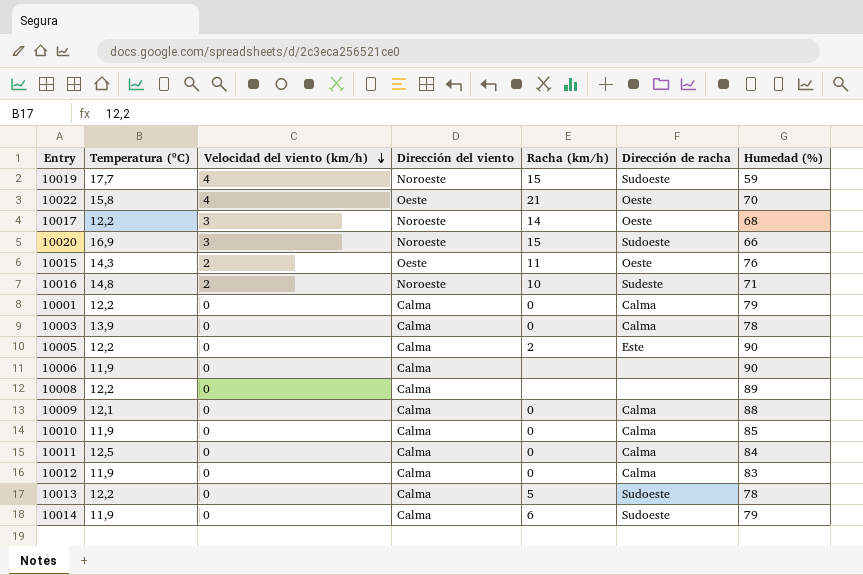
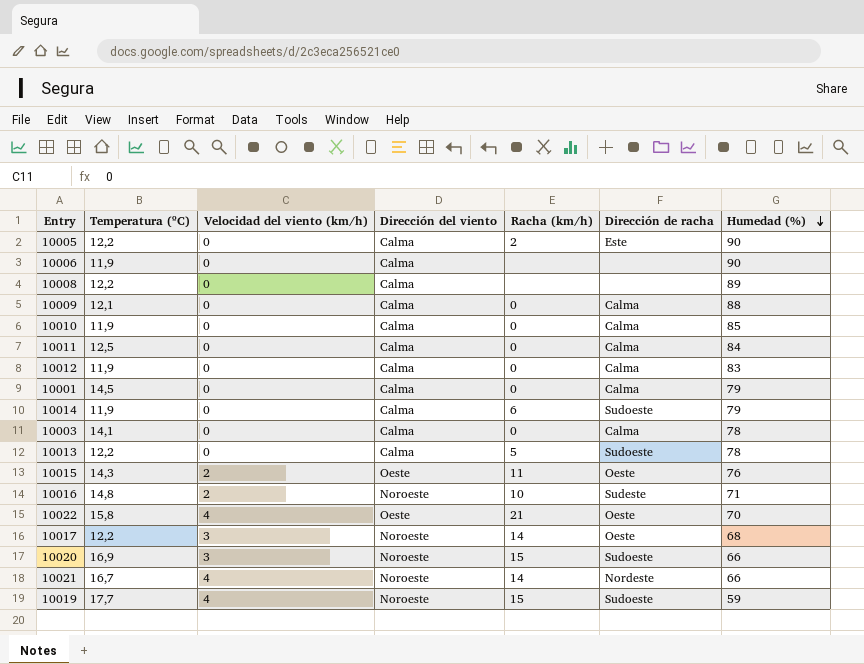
row order: Velocidad del viento (km/h) descending -> Humedad (%) descending
10001 | Temperatura (ºC): 12,2 -> 14,5
10003 | Temperatura (ºC): 13,9 -> 14,1
row 10021: none -> 16,7 | 4 | Noroeste | 14 | Nordeste | 66

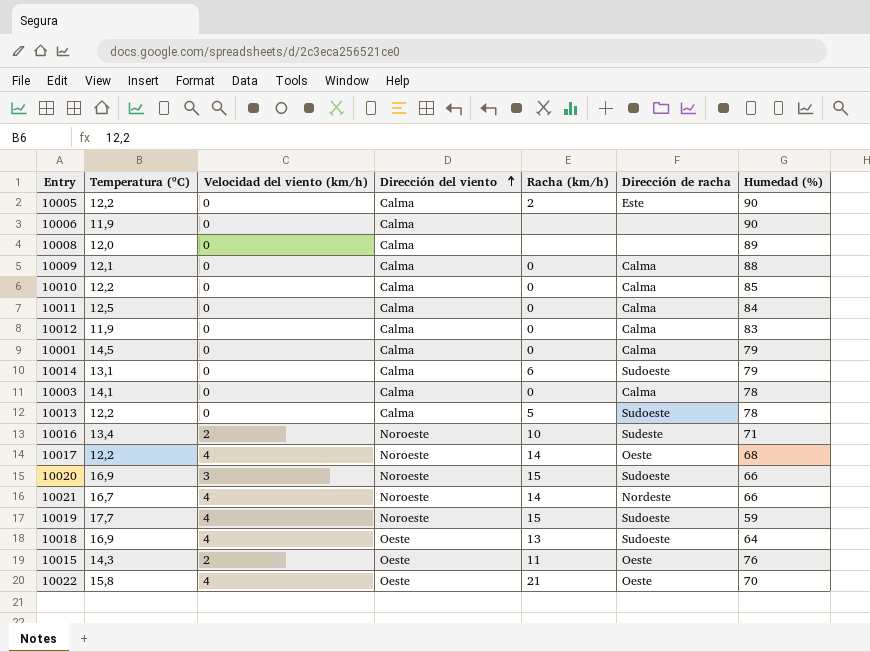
row order: Humedad (%) descending -> Dirección del viento ascending
10008 | Temperatura (ºC): 12,2 -> 12,0
10010 | Temperatura (ºC): 11,9 -> 12,2
10014 | Temperatura (ºC): 11,9 -> 13,1
10016 | Temperatura (ºC): 14,8 -> 13,4
10017 | Velocidad del viento (km/h): 3 -> 4
row 10018: none -> 16,9 | 4 | Oeste | 13 | Sudoeste | 64

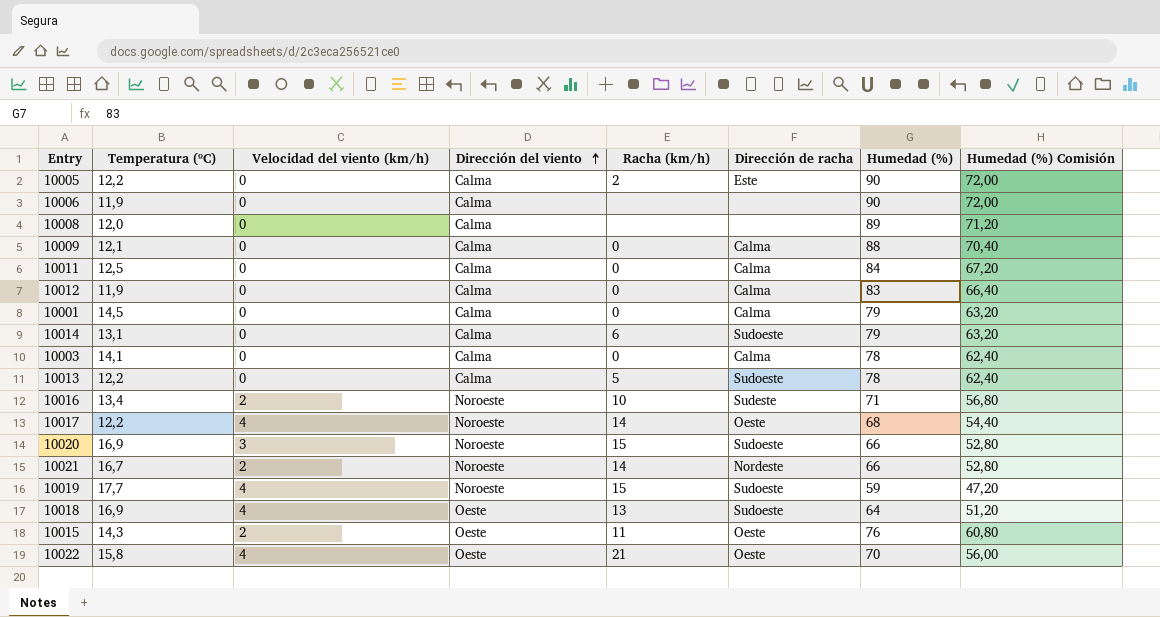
column Humedad (%) Comisión | formula: none -> [Humedad (%)] * 0,8
row 10010: 12,2 | 0 | Calma | 0 | Calma | 85 -> none
10021 | Velocidad del viento (km/h): 4 -> 2

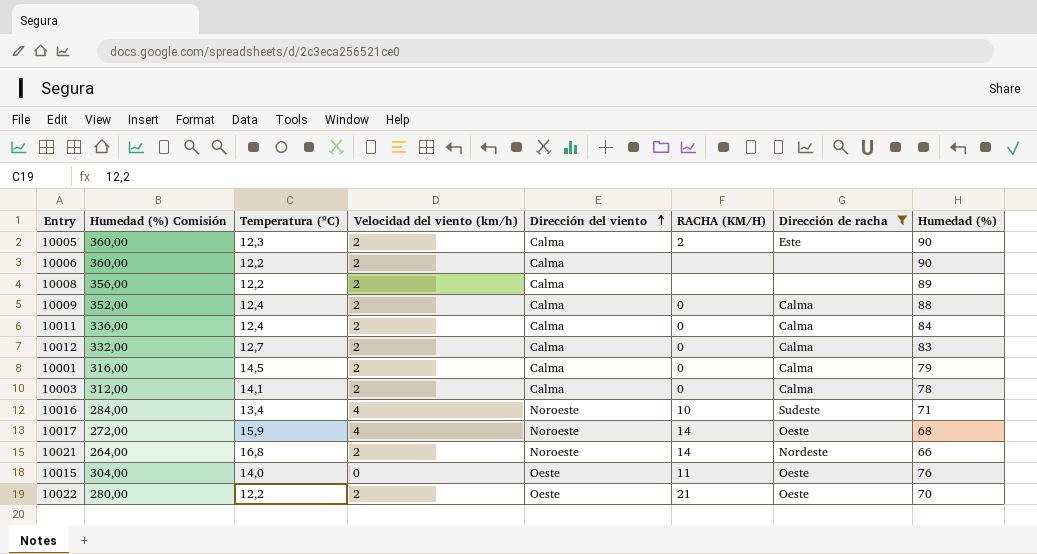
filter: none -> Dirección de racha != Sudoeste
column Humedad (%) Comisión | formula: [Humedad (%)] * 0,8 -> [Humedad (%)] * 4
column Humedad (%) Comisión | position: 8 -> 2
column name: Racha (km/h) -> RACHA (KM/H)
10005 | Temperatura (ºC): 12,2 -> 12,3
10005 | Velocidad del viento (km/h): 0 -> 2
10006 | Temperatura (ºC): 11,9 -> 12,2
10006 | Velocidad del viento (km/h): 0 -> 2
10008 | Temperatura (ºC): 12,0 -> 12,2
10008 | Velocidad del viento (km/h): 0 -> 2
10009 | Temperatura (ºC): 12,1 -> 12,4
10009 | Velocidad del viento (km/h): 0 -> 2
10011 | Temperatura (ºC): 12,5 -> 12,4
10011 | Velocidad del viento (km/h): 0 -> 2
10012 | Temperatura (ºC): 11,9 -> 12,7
10012 | Velocidad del viento (km/h): 0 -> 2
10001 | Velocidad del viento (km/h): 0 -> 2
10003 | Velocidad del viento (km/h): 0 -> 2
10016 | Velocidad del viento (km/h): 2 -> 4
10017 | Temperatura (ºC): 12,2 -> 15,9
10021 | Temperatura (ºC): 16,7 -> 16,8
10015 | Temperatura (ºC): 14,3 -> 14,0
10015 | Velocidad del viento (km/h): 2 -> 0
10022 | Temperatura (ºC): 15,8 -> 12,2
10022 | Velocidad del viento (km/h): 4 -> 2

